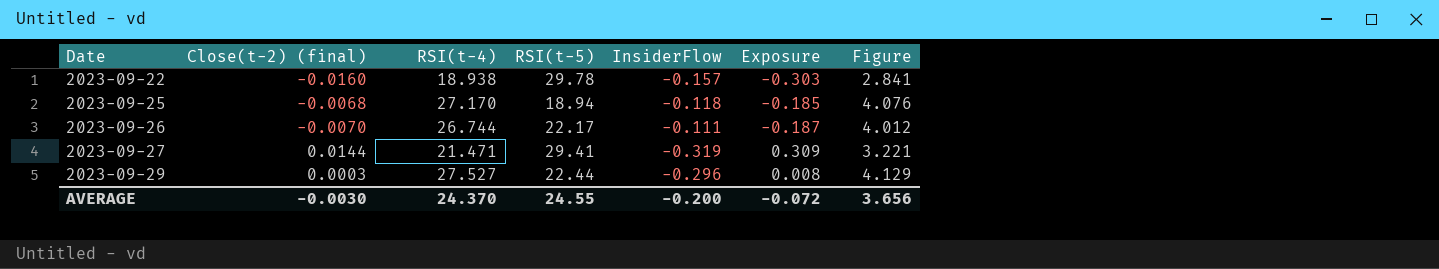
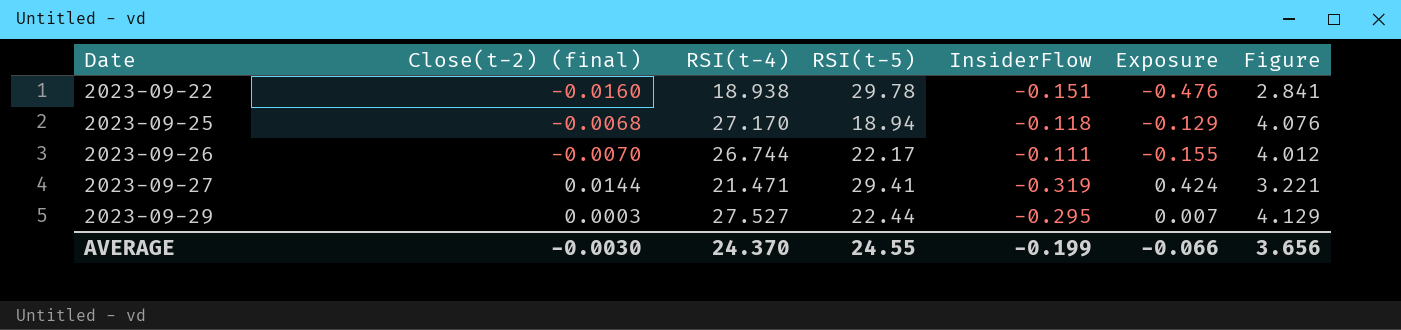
column Exposure | formula: [Close(t-2) (final)] * [RSI(t-4)] -> [Close(t-2) (final)] * [RSI(t-5)]
2023-09-22 | InsiderFlow: -0.157 -> -0.151
2023-09-29 | InsiderFlow: -0.296 -> -0.295
AVERAGE | InsiderFlow: -0.200 -> -0.199
AVERAGE | Exposure: -0.072 -> -0.066

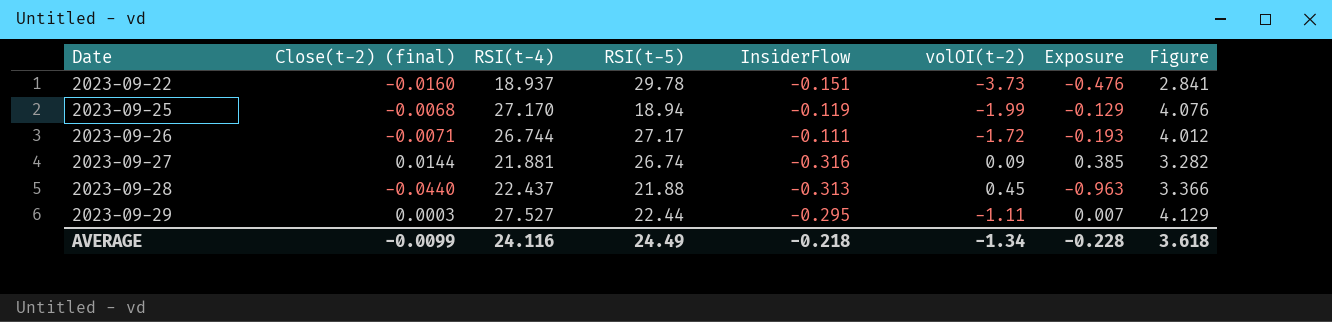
column volOI(t-2) | position: none -> 6
2023-09-22 | RSI(t-4): 18.938 -> 18.937
2023-09-25 | InsiderFlow: -0.118 -> -0.119
2023-09-26 | Close(t-2) (final): -0.0070 -> -0.0071
2023-09-26 | RSI(t-5): 22.17 -> 27.17
2023-09-26 | Exposure: -0.155 -> -0.193
2023-09-27 | RSI(t-4): 21.471 -> 21.881
2023-09-27 | RSI(t-5): 29.41 -> 26.74
2023-09-27 | InsiderFlow: -0.319 -> -0.316
2023-09-27 | Exposure: 0.424 -> 0.385
2023-09-27 | Figure: 3.221 -> 3.282
row 2023-09-28: none -> -0.0440 | 22.437 | 21.88 | -0.313 | 0.45 | -0.963 | 3.366
AVERAGE | Close(t-2) (final): -0.0030 -> -0.0099
AVERAGE | RSI(t-4): 24.370 -> 24.116
AVERAGE | RSI(t-5): 24.55 -> 24.49
AVERAGE | InsiderFlow: -0.199 -> -0.218
AVERAGE | Exposure: -0.066 -> -0.228
AVERAGE | Figure: 3.656 -> 3.618

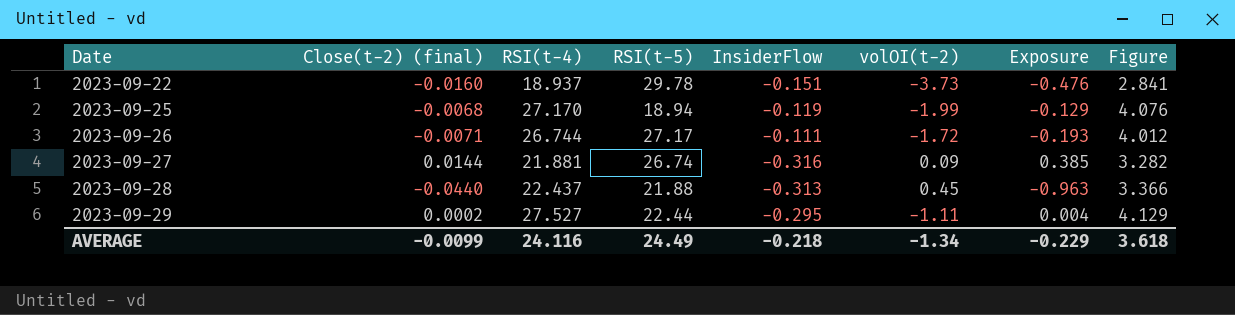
2023-09-29 | Close(t-2) (final): 0.0003 -> 0.0002
2023-09-29 | Exposure: 0.007 -> 0.004
AVERAGE | Exposure: -0.228 -> -0.229

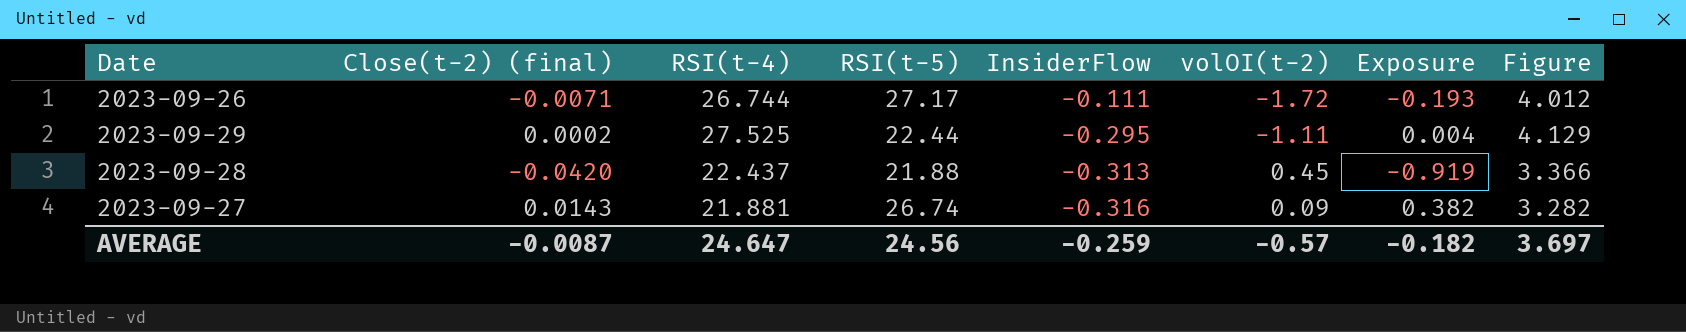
row order: Date ascending -> InsiderFlow descending
row 2023-09-22: -0.0160 | 18.937 | 29.78 | -0.151 | -3.73 | -0.476 | 2.841 -> none
row 2023-09-25: -0.0068 | 27.170 | 18.94 | -0.119 | -1.99 | -0.129 | 4.076 -> none
2023-09-29 | RSI(t-4): 27.527 -> 27.525
2023-09-28 | Close(t-2) (final): -0.0440 -> -0.0420
2023-09-28 | Exposure: -0.963 -> -0.919
2023-09-27 | Close(t-2) (final): 0.0144 -> 0.0143
2023-09-27 | Exposure: 0.385 -> 0.382
AVERAGE | Close(t-2) (final): -0.0099 -> -0.0087
AVERAGE | RSI(t-4): 24.116 -> 24.647
AVERAGE | RSI(t-5): 24.49 -> 24.56
AVERAGE | InsiderFlow: -0.218 -> -0.259
AVERAGE | volOI(t-2): -1.34 -> -0.57
AVERAGE | Exposure: -0.229 -> -0.182
AVERAGE | Figure: 3.618 -> 3.697

